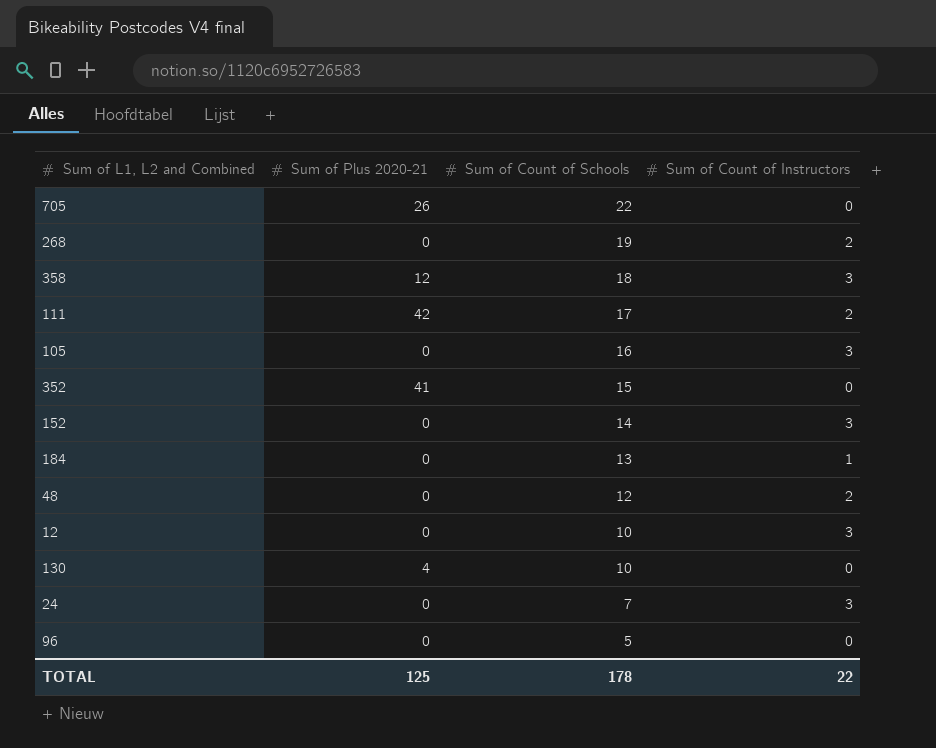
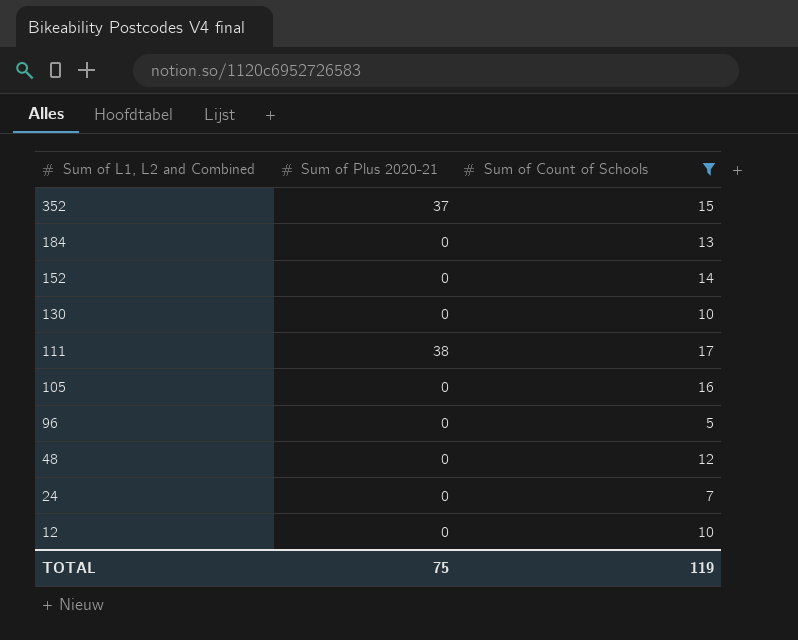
filter: none -> Sum of Count of Schools <= 17
row order: Sum of Count of Schools descending -> Sum of L1, L2 and Combined descending
column Sum of Count of Instructors | position: 4 -> none
352 | Sum of Plus 2020-21: 41 -> 37
130 | Sum of Plus 2020-21: 4 -> 0
111 | Sum of Plus 2020-21: 42 -> 38
TOTAL | Sum of Plus 2020-21: 125 -> 75
TOTAL | Sum of Count of Schools: 178 -> 119

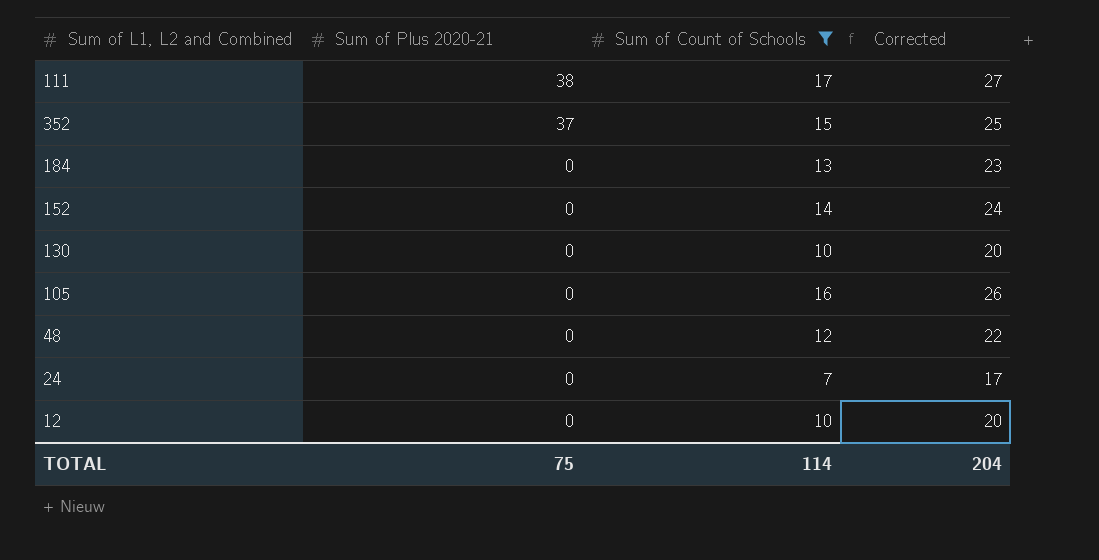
row order: Sum of L1, L2 and Combined descending -> Sum of Plus 2020-21 descending
column Corrected | formula: none -> [Sum of Count of Schools] + 10
row 96: 0 | 5 -> none
TOTAL | Sum of Count of Schools: 119 -> 114

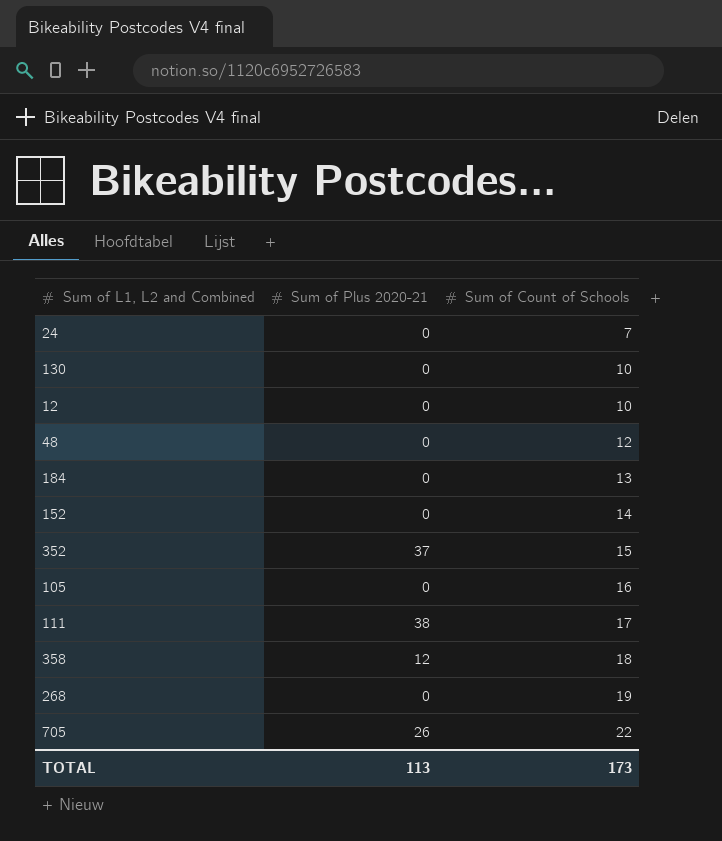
filter: Sum of Count of Schools <= 17 -> none
row order: Sum of Plus 2020-21 descending -> Sum of Count of Schools ascending
column Corrected | formula: [Sum of Count of Schools] + 10 -> none
TOTAL | Sum of Plus 2020-21: 75 -> 113
TOTAL | Sum of Count of Schools: 114 -> 173

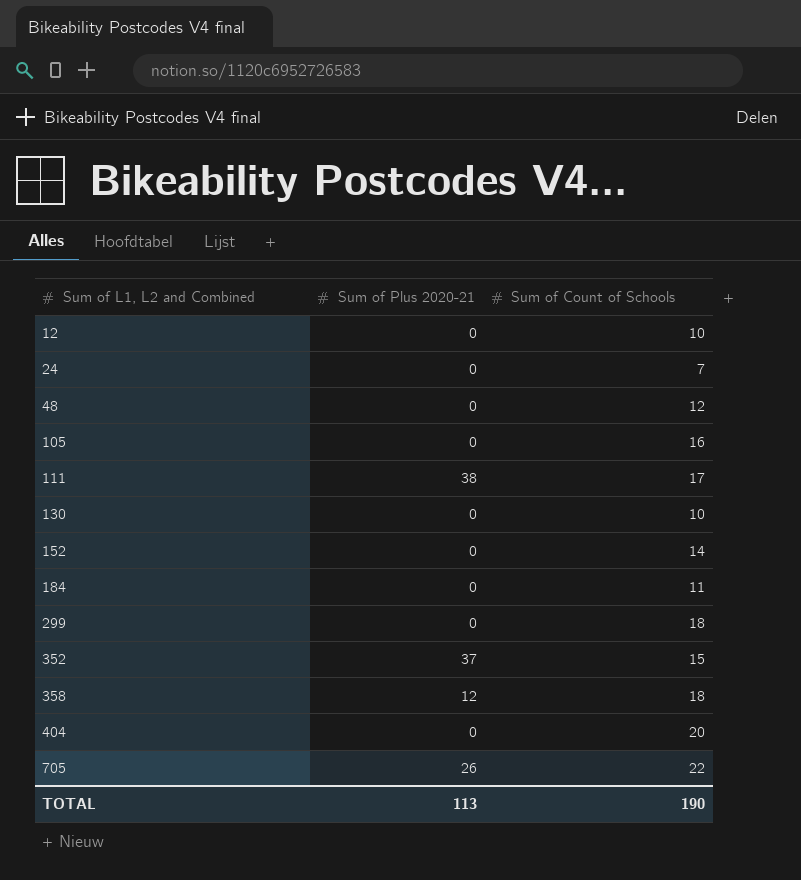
row order: Sum of Count of Schools ascending -> Sum of L1, L2 and Combined ascending
row 268: 0 | 19 -> none
184 | Sum of Count of Schools: 13 -> 11
row 299: none -> 0 | 18
row 404: none -> 0 | 20
TOTAL | Sum of Count of Schools: 173 -> 190

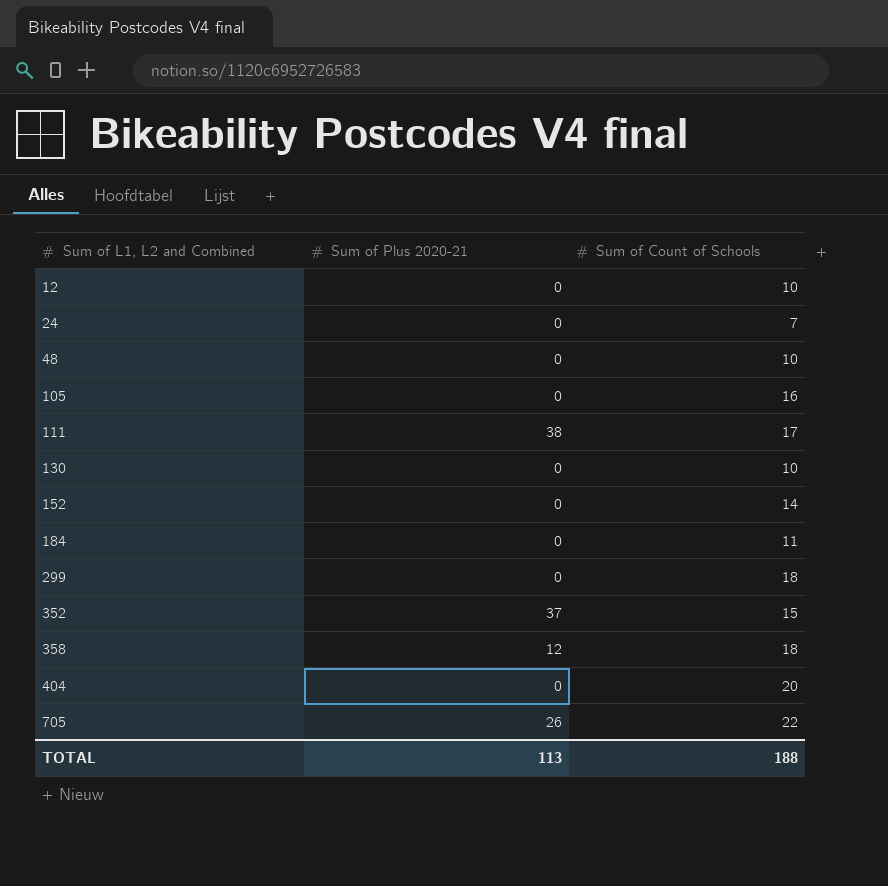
48 | Sum of Count of Schools: 12 -> 10
TOTAL | Sum of Count of Schools: 190 -> 188

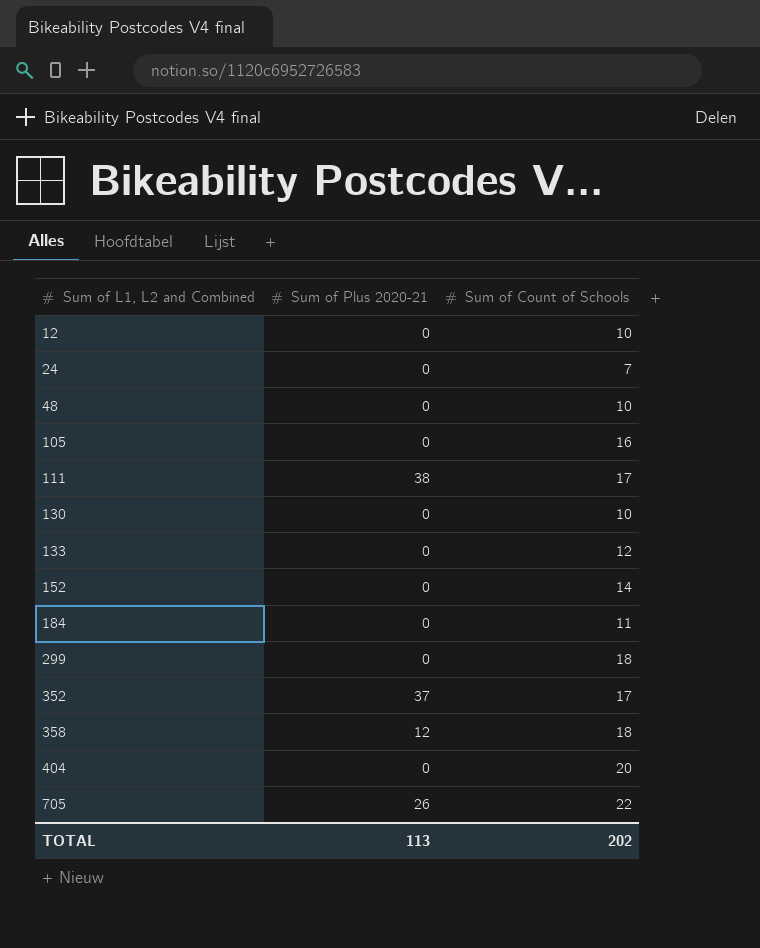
row 133: none -> 0 | 12
352 | Sum of Count of Schools: 15 -> 17
TOTAL | Sum of Count of Schools: 188 -> 202

